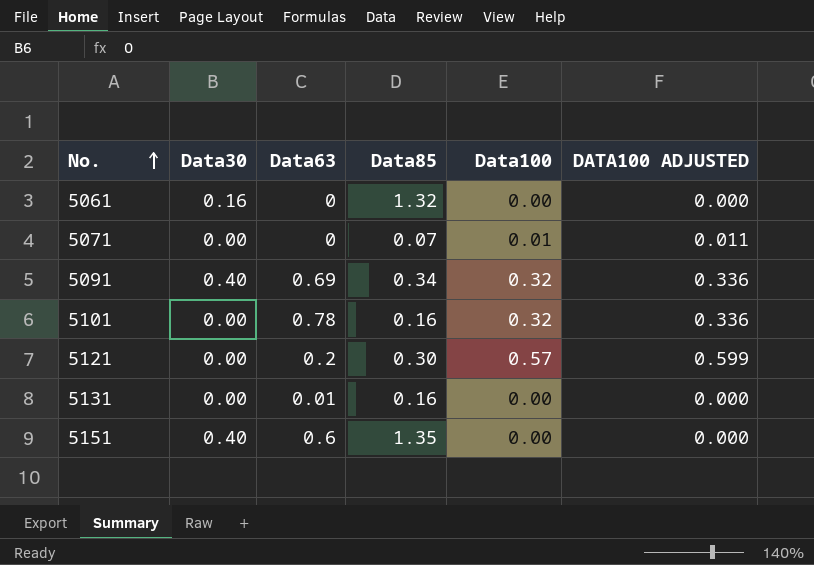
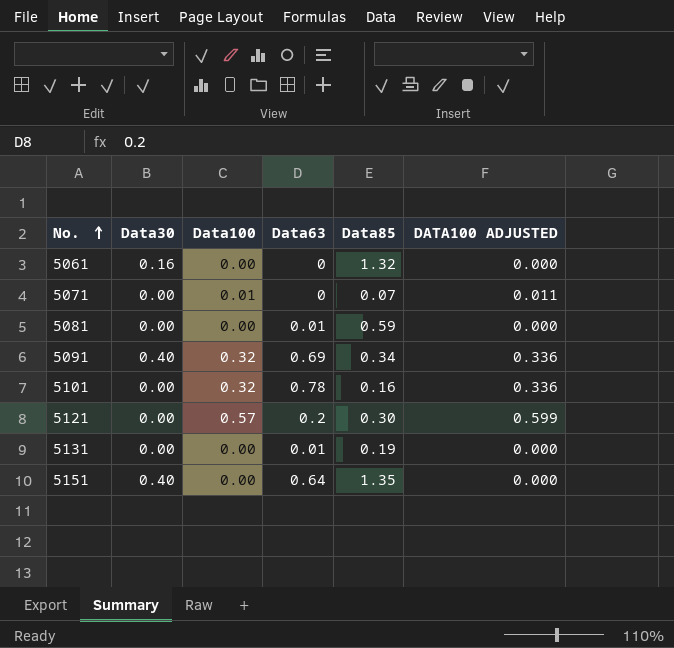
column Data100 | position: 5 -> 3
row 5081: none -> 0.00 | 0.00 | 0.01 | 0.59 | 0.000
5131 | Data85: 0.16 -> 0.19
5151 | Data63: 0.6 -> 0.64

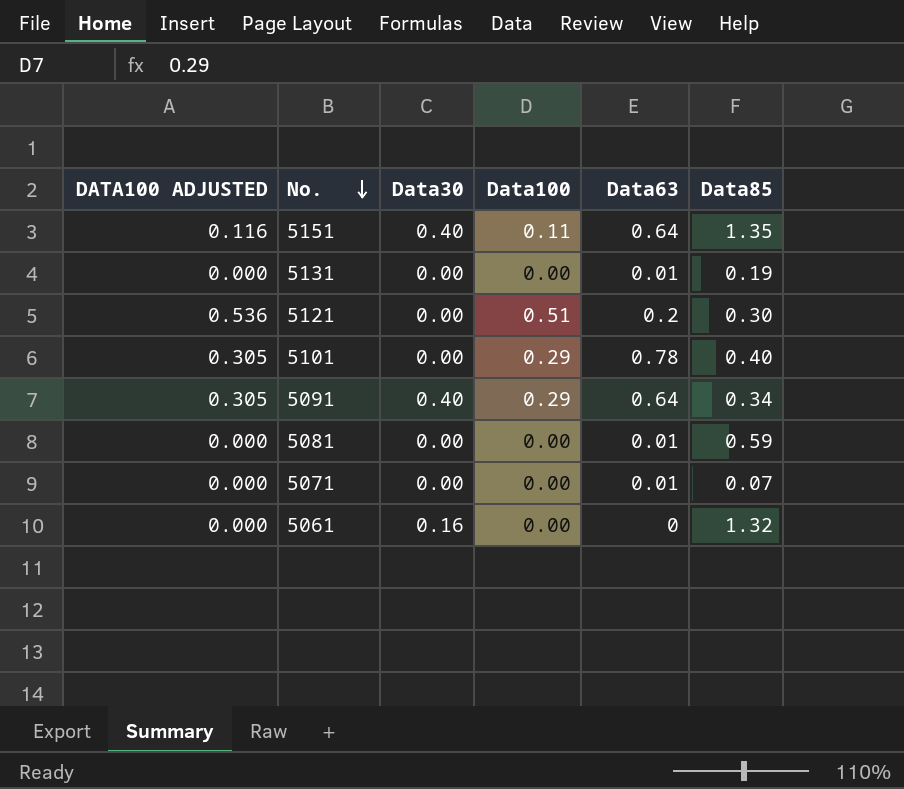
row order: No. ascending -> No. descending
column DATA100 ADJUSTED | position: 6 -> 1
5151 | DATA100 ADJUSTED: 0.000 -> 0.116
5151 | Data100: 0.00 -> 0.11
5121 | DATA100 ADJUSTED: 0.599 -> 0.536
5121 | Data100: 0.57 -> 0.51
5101 | DATA100 ADJUSTED: 0.336 -> 0.305
5101 | Data100: 0.32 -> 0.29
5101 | Data85: 0.16 -> 0.40
5091 | DATA100 ADJUSTED: 0.336 -> 0.305
5091 | Data100: 0.32 -> 0.29
5091 | Data63: 0.69 -> 0.64
5071 | DATA100 ADJUSTED: 0.011 -> 0.000
5071 | Data100: 0.01 -> 0.00
5071 | Data63: 0 -> 0.01

